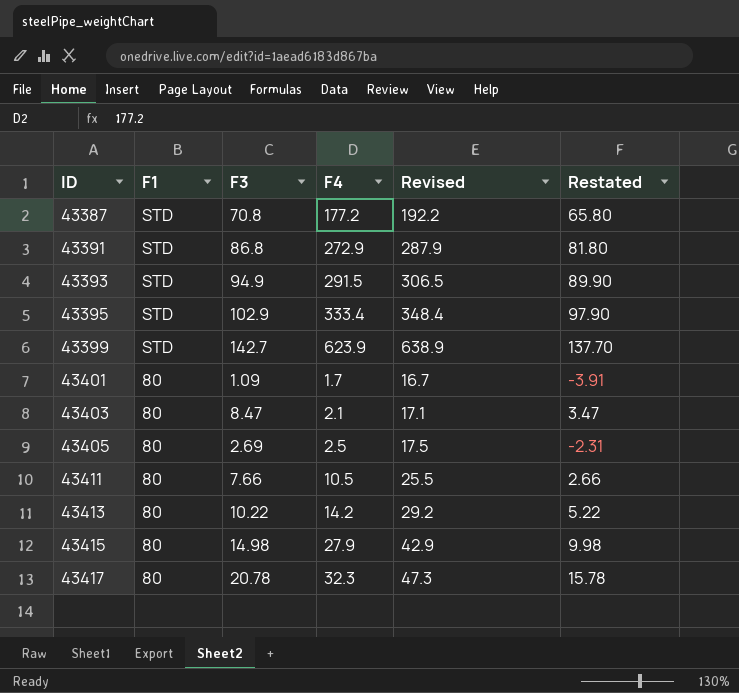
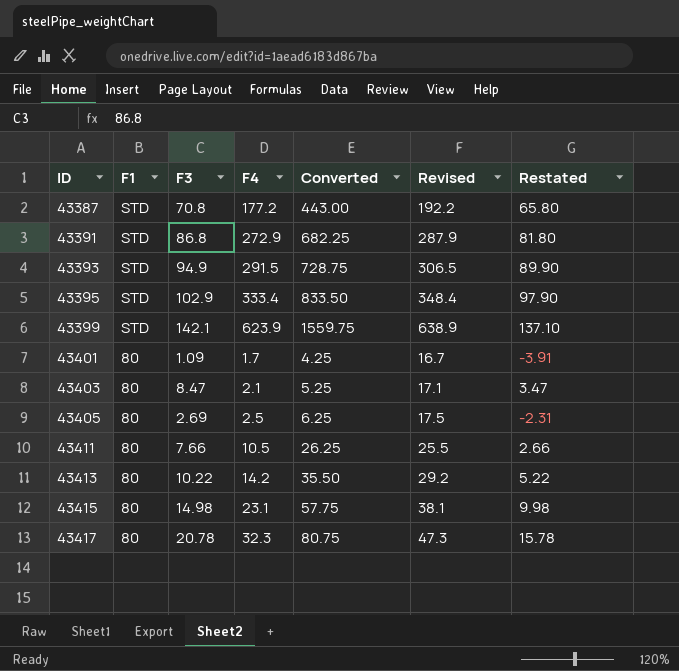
column Converted | formula: none -> [F4] * 2.5
43399 | F3: 142.7 -> 142.1
43399 | Restated: 137.70 -> 137.10
43415 | F4: 27.9 -> 23.1
43415 | Revised: 42.9 -> 38.1

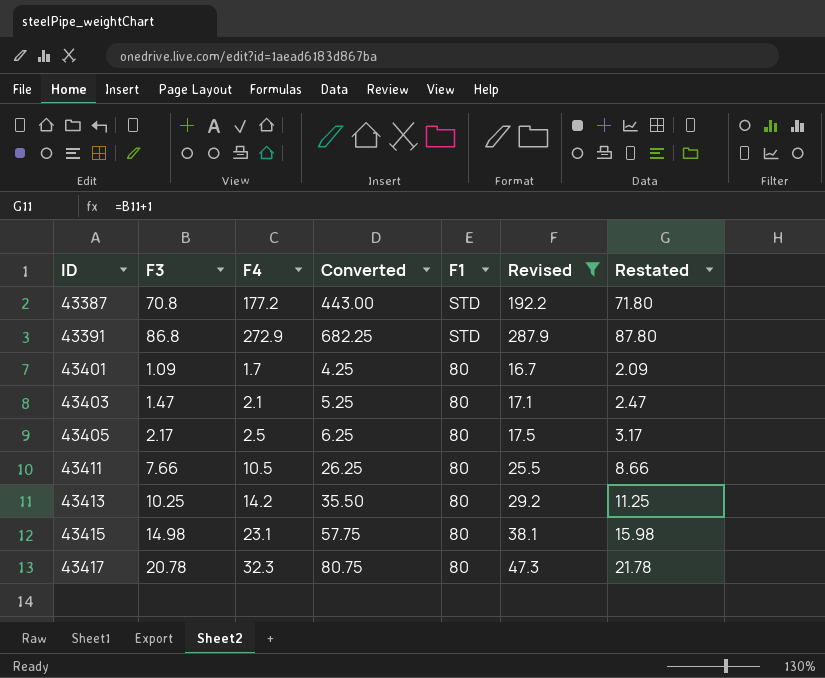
filter: none -> Revised <= 287.9
column F1 | position: 2 -> 5
column Restated | formula: [F3] - 5 -> [F3] + 1
43403 | F3: 8.47 -> 1.47
43405 | F3: 2.69 -> 2.17
43413 | F3: 10.22 -> 10.25

